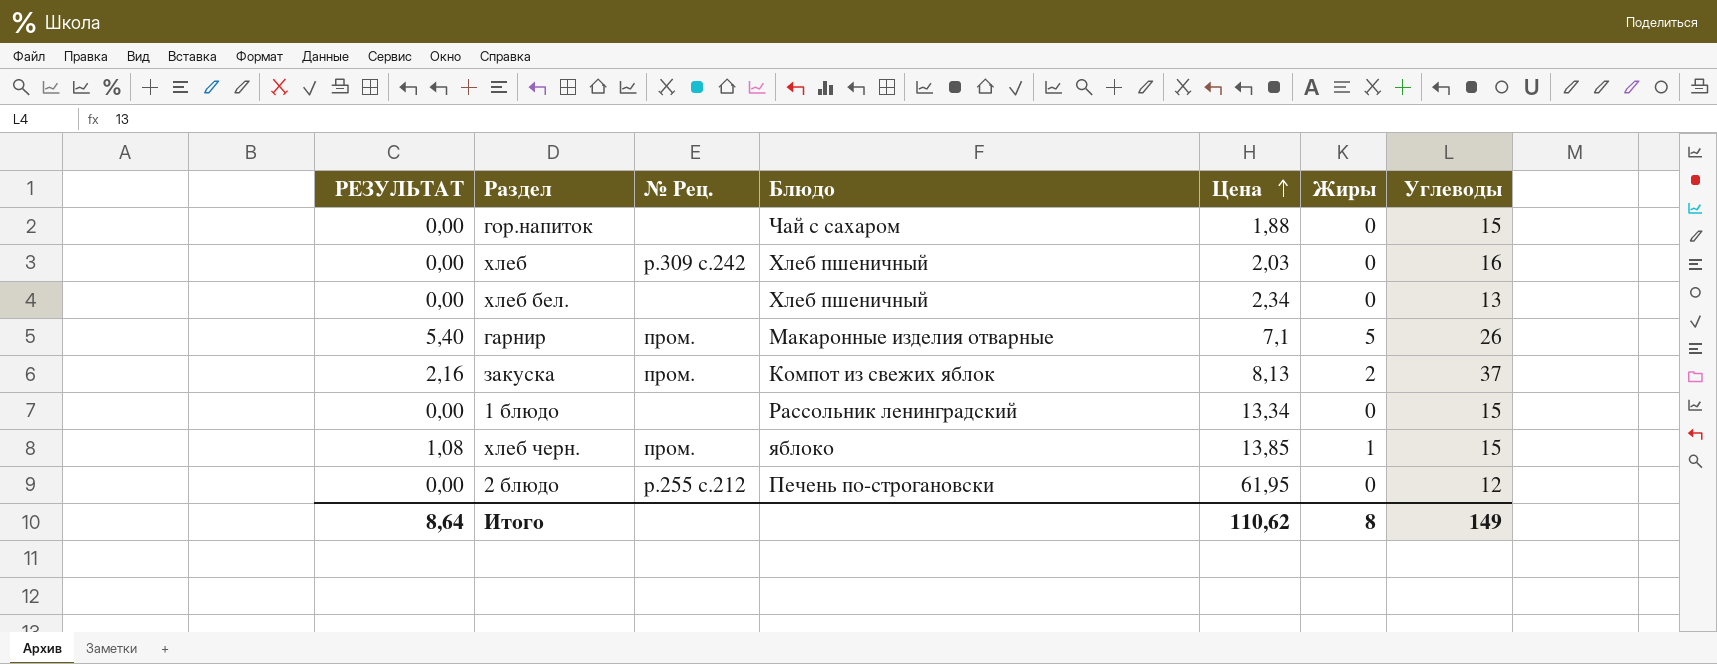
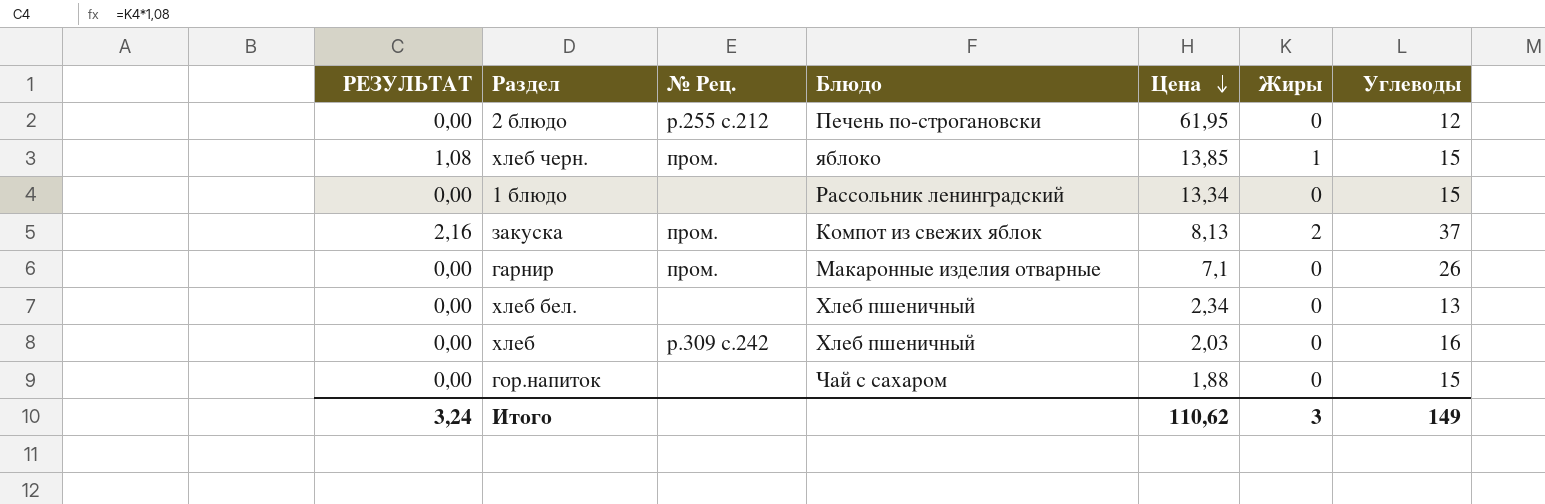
row order: Цена ascending -> Цена descending
гарнир | РЕЗУЛЬТАТ: 5,40 -> 0,00
гарнир | Жиры: 5 -> 0
Итого | РЕЗУЛЬТАТ: 8,64 -> 3,24
Итого | Жиры: 8 -> 3

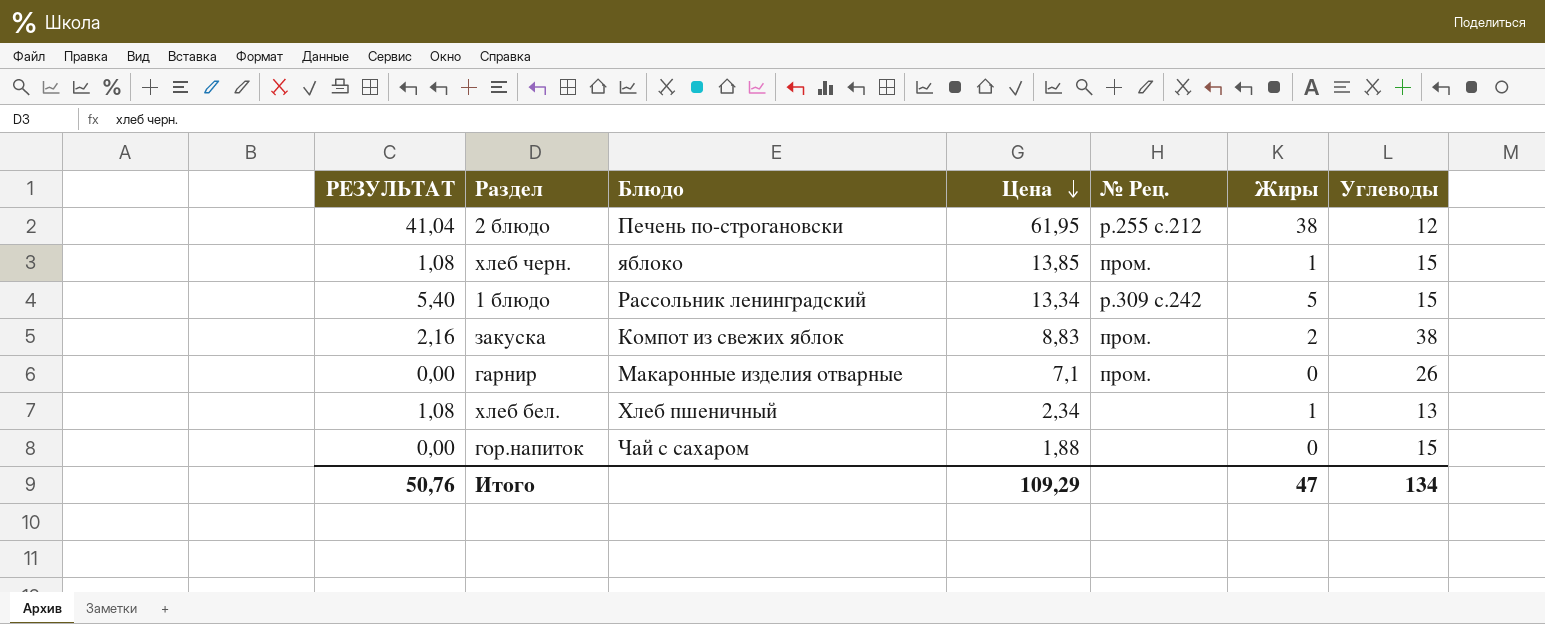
column № Рец. | position: 3 -> 5
row хлеб: 0,00 | р.309 с.242 | Хлеб пшеничный | 2,03 | 0 | 16 -> none
2 блюдо | РЕЗУЛЬТАТ: 0,00 -> 41,04
2 блюдо | Жиры: 0 -> 38
1 блюдо | РЕЗУЛЬТАТ: 0,00 -> 5,40
1 блюдо | № Рец.: none -> р.309 с.242
1 блюдо | Жиры: 0 -> 5
закуска | Цена: 8,13 -> 8,83
закуска | Углеводы: 37 -> 38
хлеб бел. | РЕЗУЛЬТАТ: 0,00 -> 1,08
хлеб бел. | Жиры: 0 -> 1
Итого | РЕЗУЛЬТАТ: 3,24 -> 50,76
Итого | Цена: 110,62 -> 109,29
Итого | Жиры: 3 -> 47
Итого | Углеводы: 149 -> 134

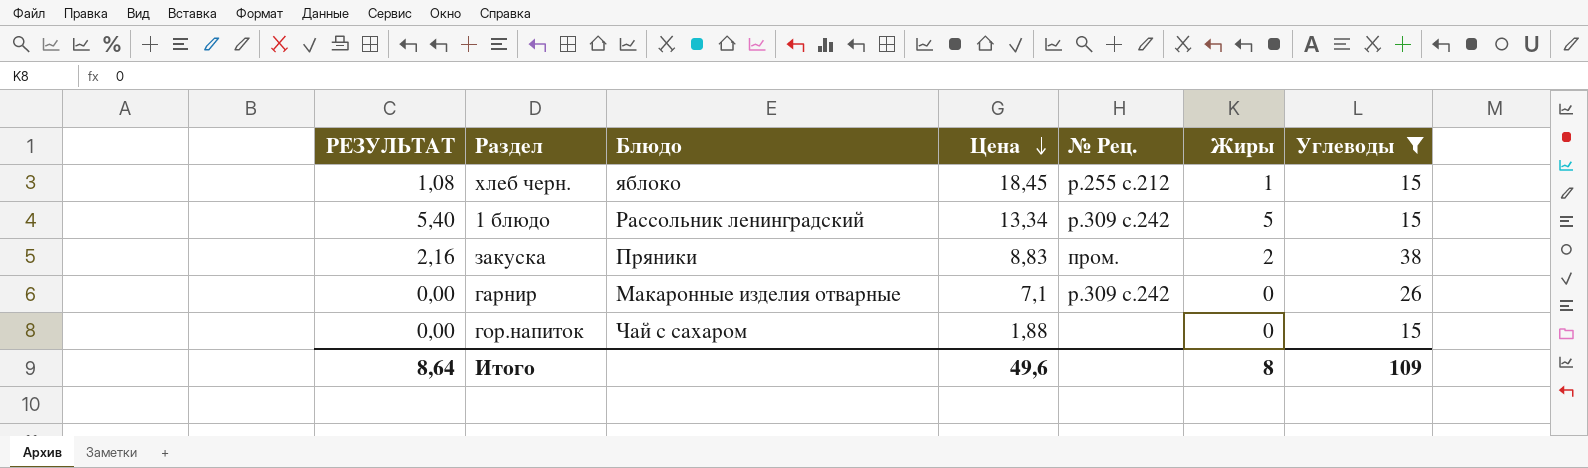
filter: none -> Углеводы >= 15
хлеб черн. | Цена: 13,85 -> 18,45
хлеб черн. | № Рец.: пром. -> р.255 с.212
закуска | Блюдо: Компот из свежих яблок -> Пряники
гарнир | № Рец.: пром. -> р.309 с.242
Итого | РЕЗУЛЬТАТ: 50,76 -> 8,64
Итого | Цена: 109,29 -> 49,6
Итого | Жиры: 47 -> 8
Итого | Углеводы: 134 -> 109

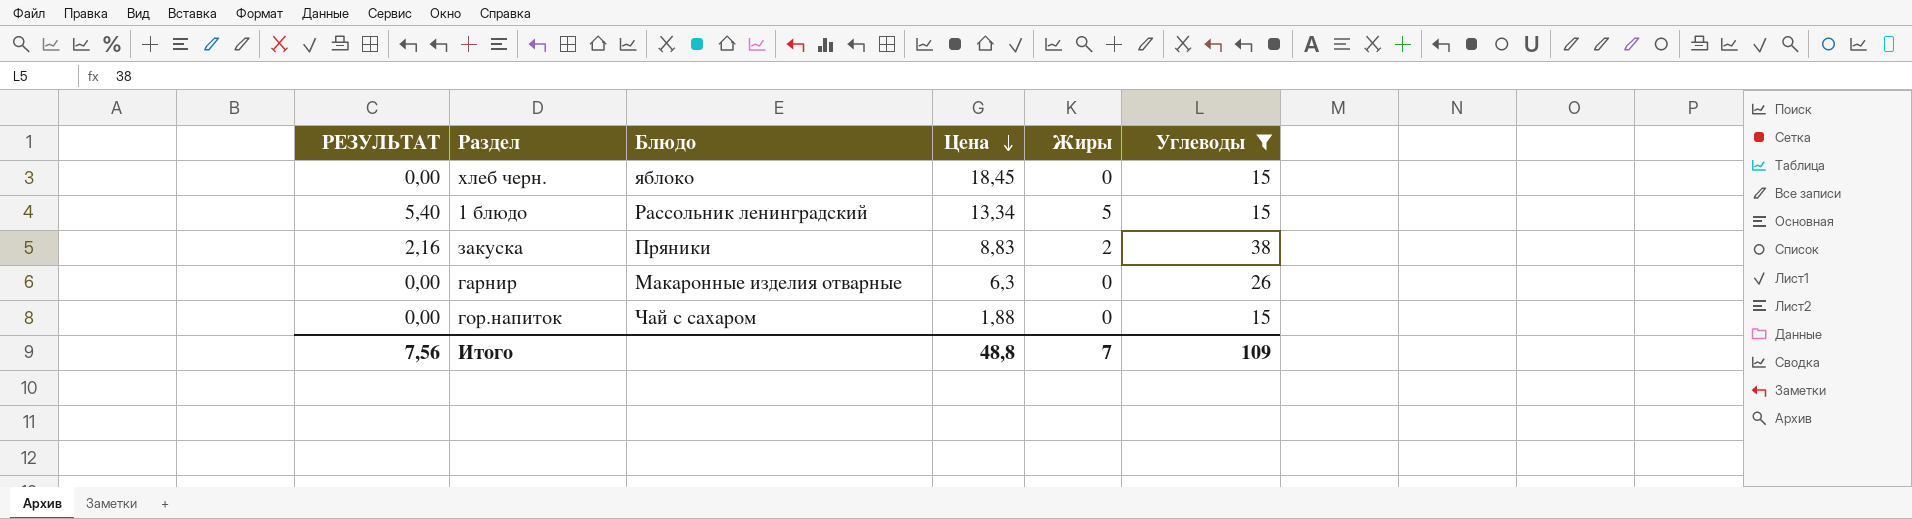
column № Рец. | position: 5 -> none
хлеб черн. | РЕЗУЛЬТАТ: 1,08 -> 0,00
хлеб черн. | Жиры: 1 -> 0
гарнир | Цена: 7,1 -> 6,3
Итого | РЕЗУЛЬТАТ: 8,64 -> 7,56
Итого | Цена: 49,6 -> 48,8
Итого | Жиры: 8 -> 7

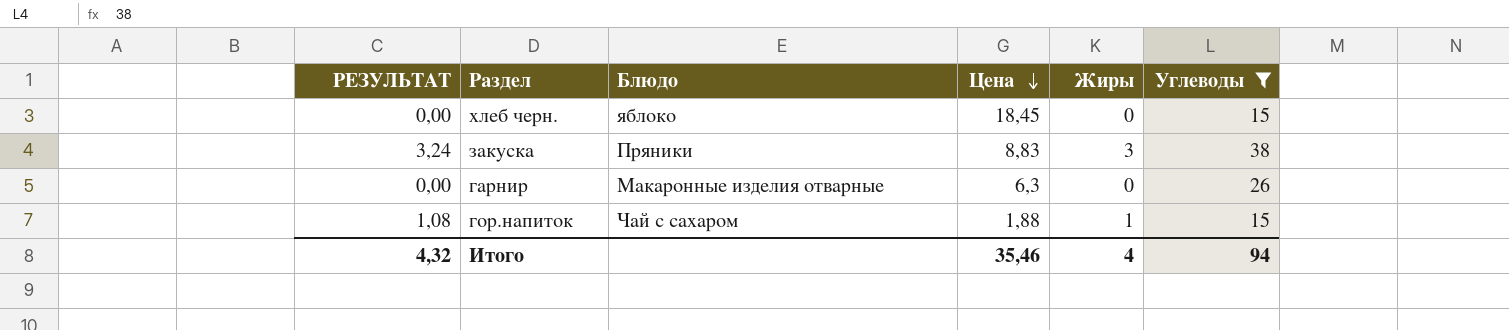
row 1 блюдо: 5,40 | Рассольник ленинградский | 13,34 | 5 | 15 -> none
закуска | РЕЗУЛЬТАТ: 2,16 -> 3,24
закуска | Жиры: 2 -> 3
гор.напиток | РЕЗУЛЬТАТ: 0,00 -> 1,08
гор.напиток | Жиры: 0 -> 1
Итого | РЕЗУЛЬТАТ: 7,56 -> 4,32
Итого | Цена: 48,8 -> 35,46
Итого | Жиры: 7 -> 4
Итого | Углеводы: 109 -> 94

